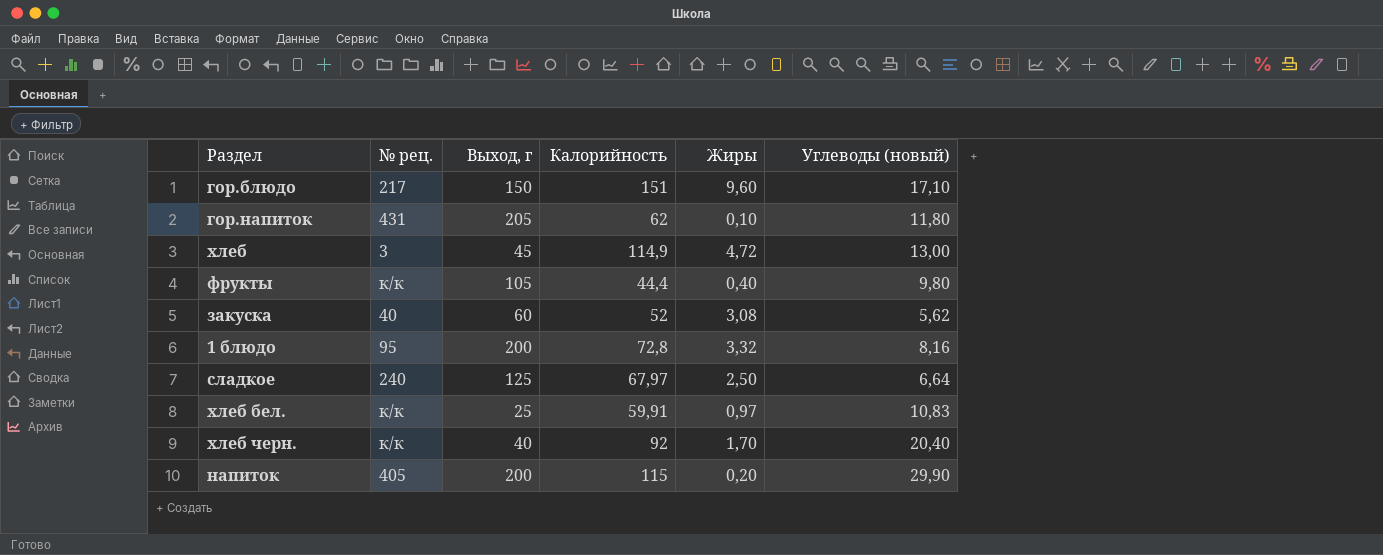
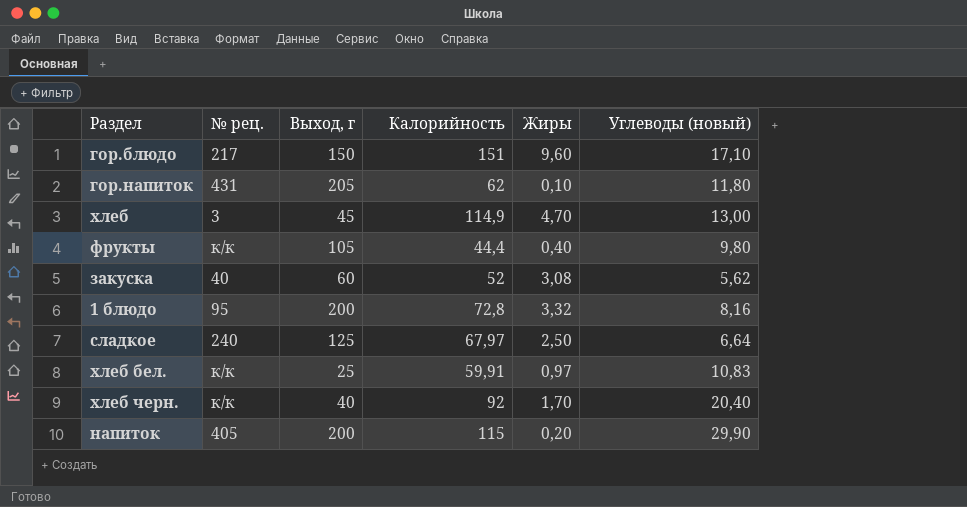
хлеб | Жиры: 4,72 -> 4,70

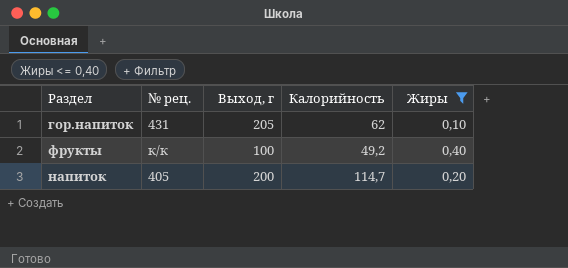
filter: none -> Жиры <= 0,40
column Углеводы (новый) | position: 6 -> none
фрукты | Выход, г: 105 -> 100
фрукты | Калорийность: 44,4 -> 49,2
напиток | Калорийность: 115 -> 114,7

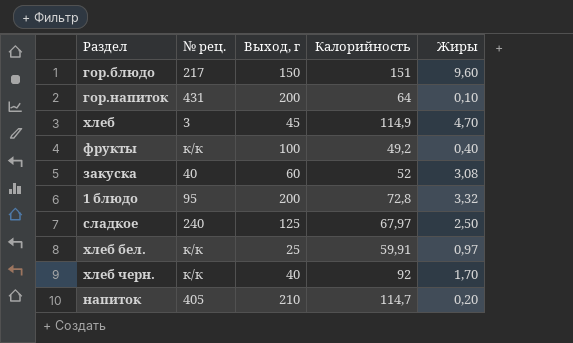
filter: Жиры <= 0,40 -> none
гор.напиток | Выход, г: 205 -> 200
гор.напиток | Калорийность: 62 -> 64
напиток | Выход, г: 200 -> 210

